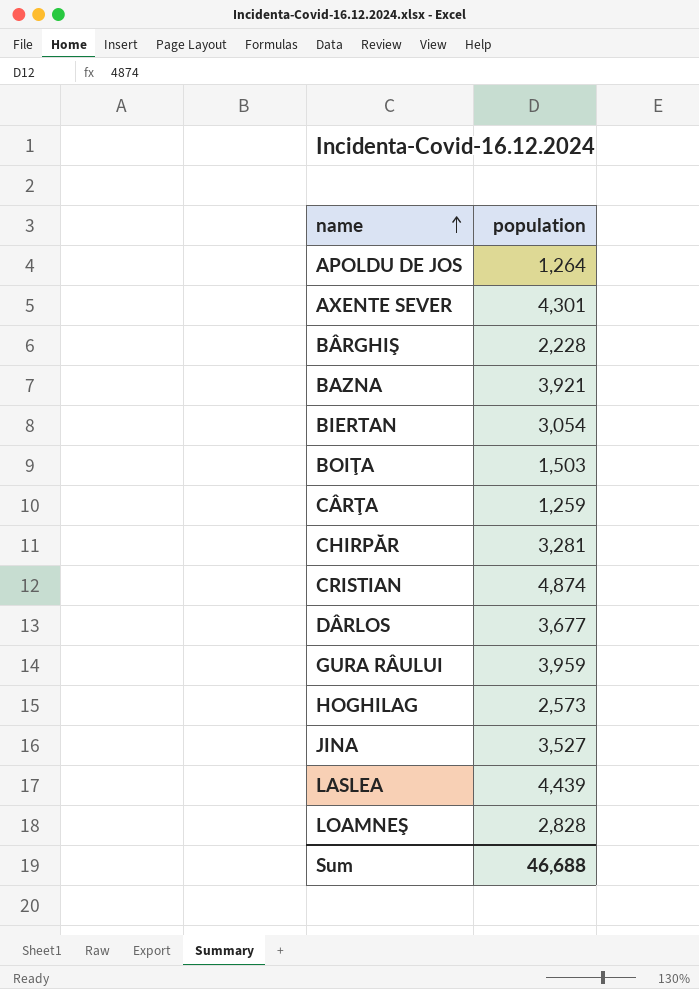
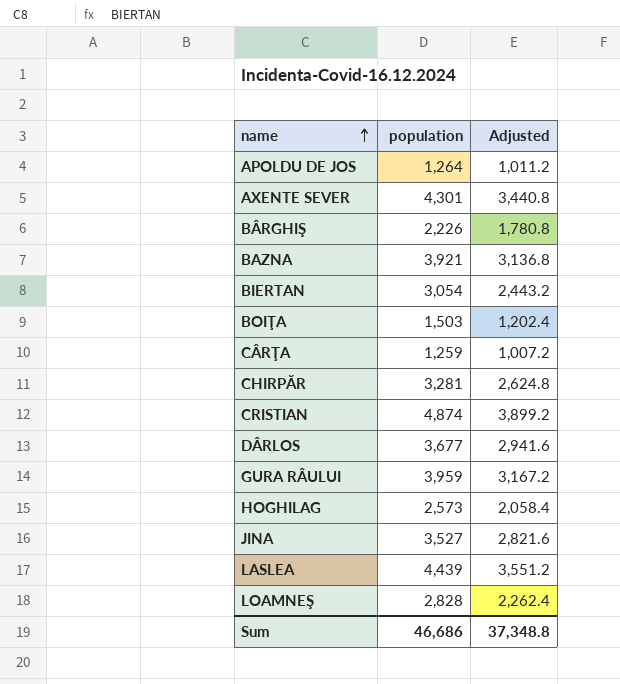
column Adjusted | formula: none -> [population] * 0.8
BÂRGHIŞ | population: 2,228 -> 2,226
Sum | population: 46,688 -> 46,686

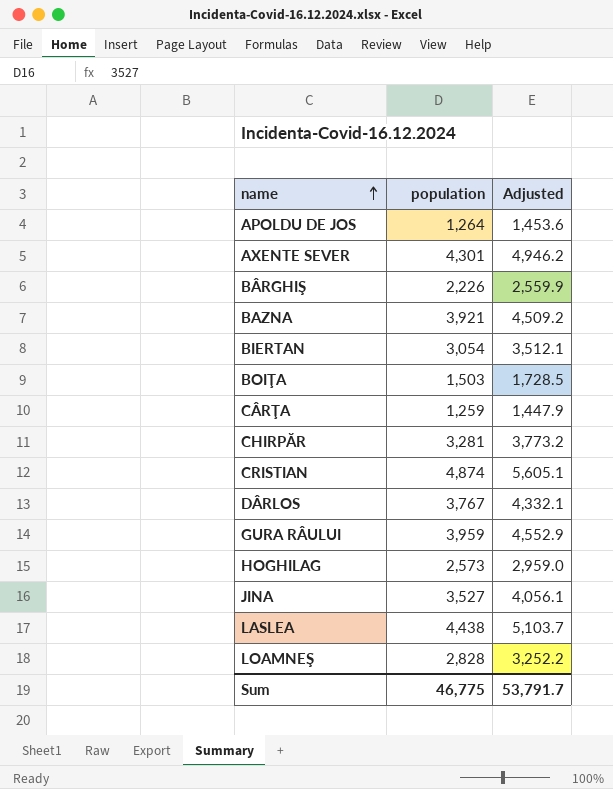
column Adjusted | formula: [population] * 0.8 -> [population] * 1.15
DÂRLOS | population: 3,677 -> 3,767
LASLEA | population: 4,439 -> 4,438
Sum | population: 46,686 -> 46,775
Sum | Adjusted: 37,348.8 -> 53,791.7

